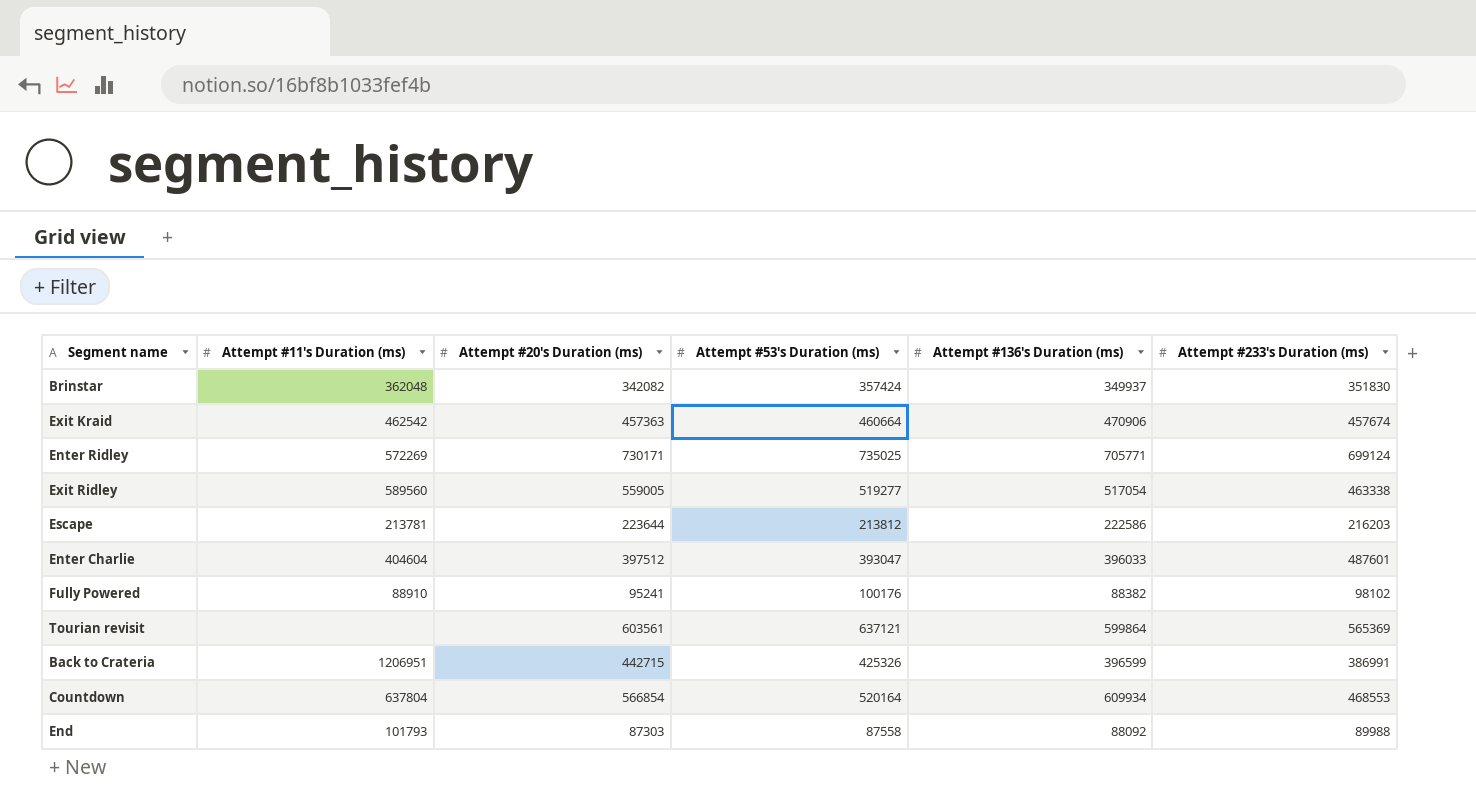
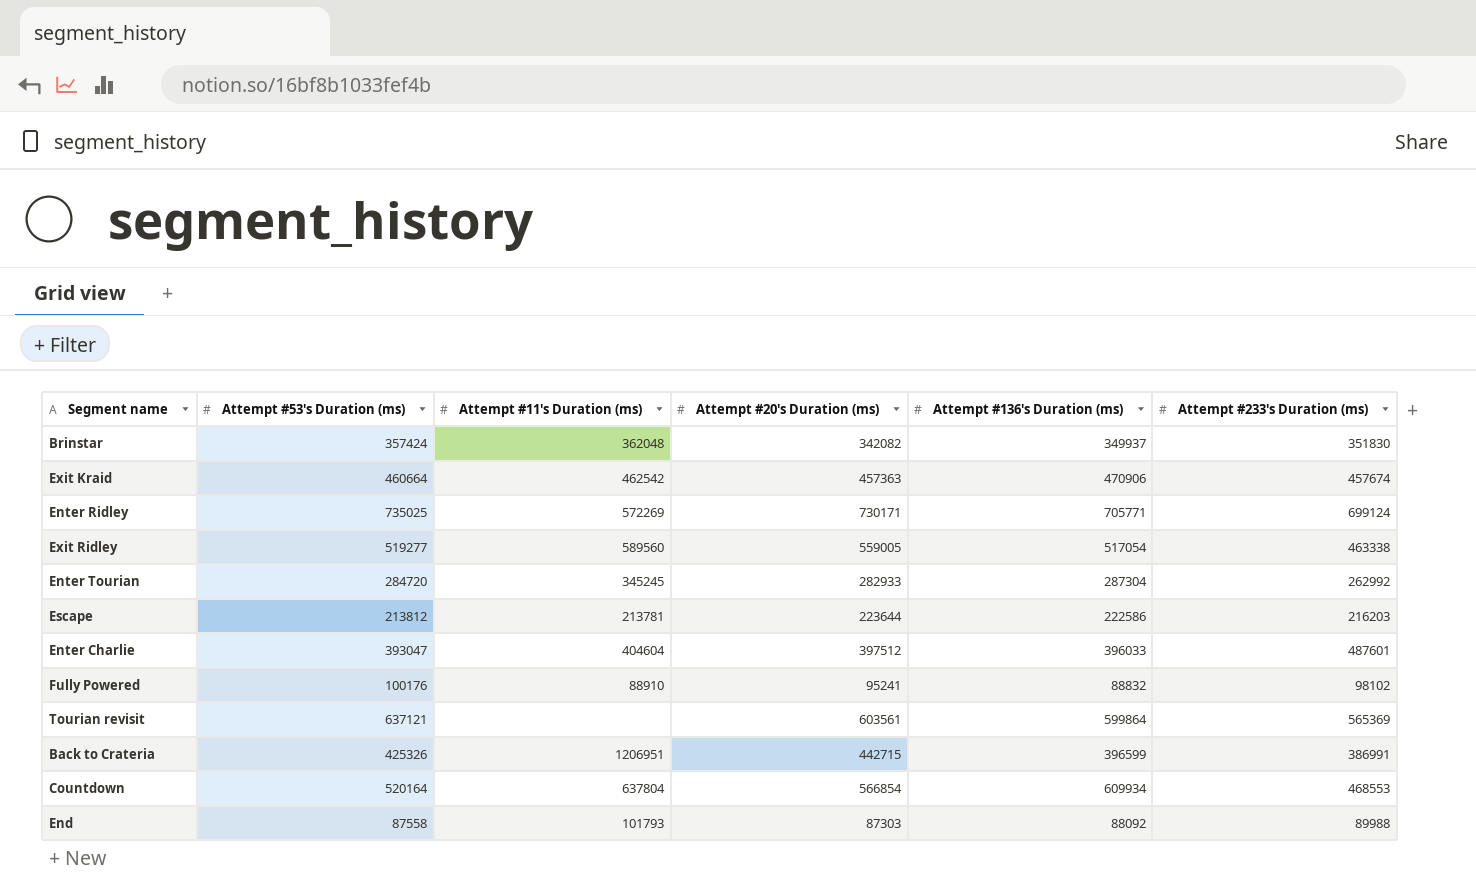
column Attempt #53's Duration (ms) | position: 4 -> 2
row Enter Tourian: none -> 284720 | 345245 | 282933 | 287304 | 262992
Fully Powered | Attempt #136's Duration (ms): 88382 -> 88832

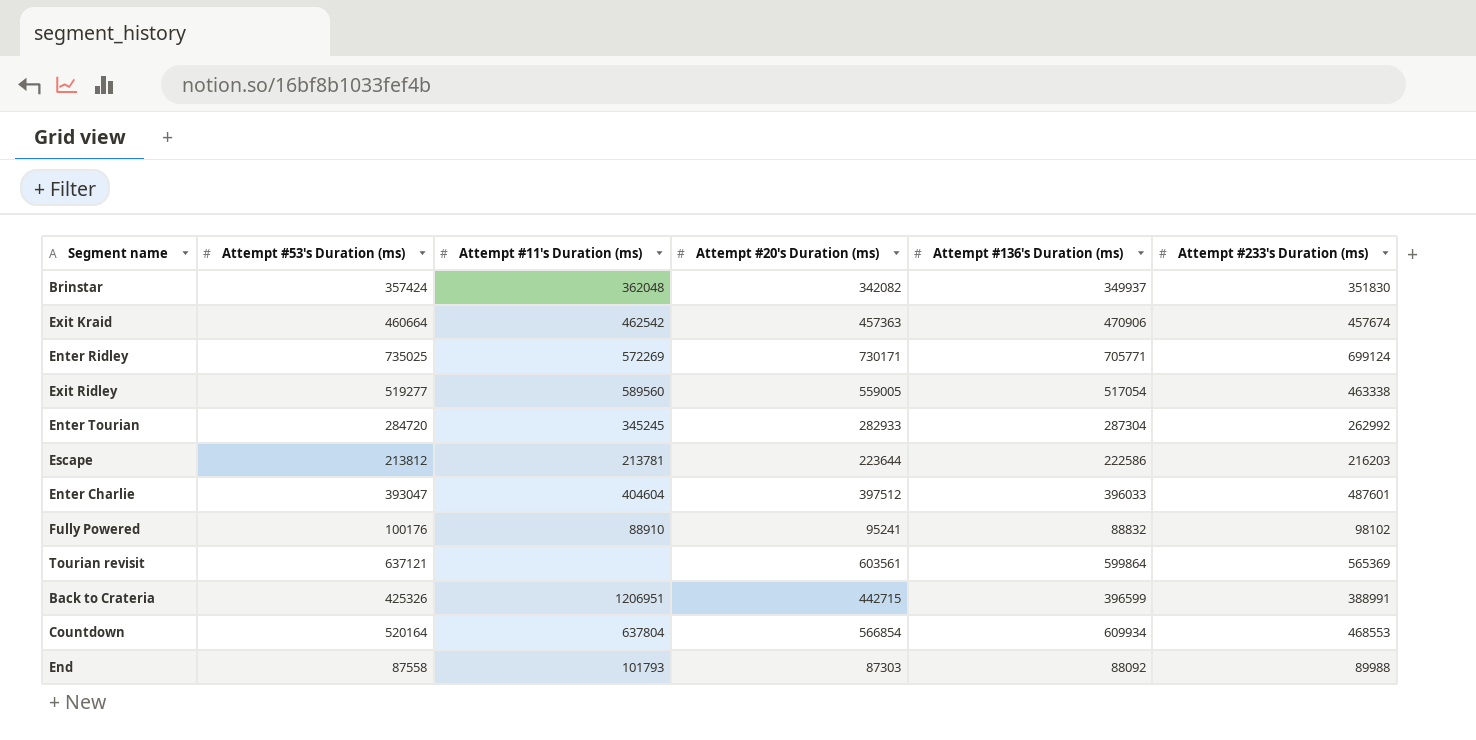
Back to Crateria | Attempt #233's Duration (ms): 386991 -> 388991

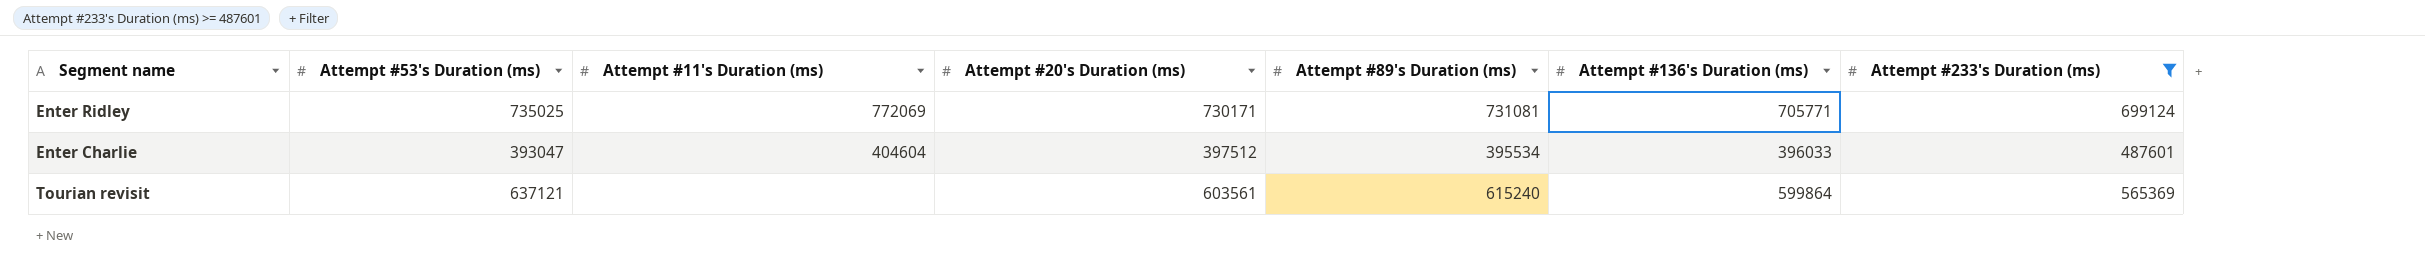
filter: none -> Attempt #233's Duration (ms) >= 487601
column Attempt #89's Duration (ms) | position: none -> 5
Enter Ridley | Attempt #11's Duration (ms): 572269 -> 772069

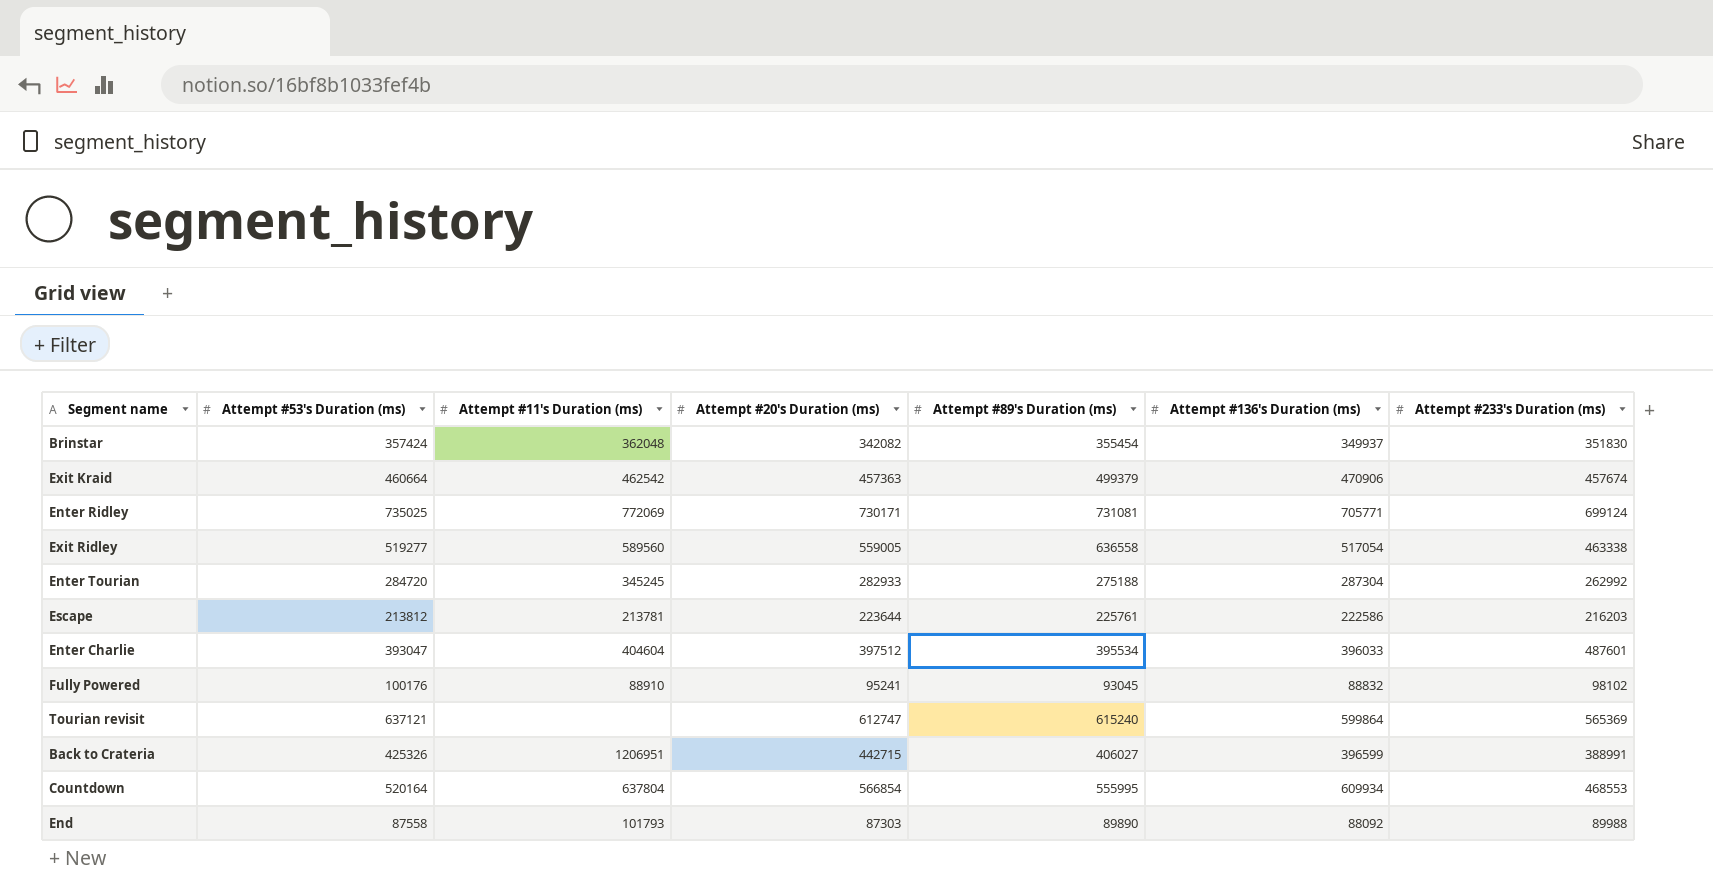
filter: Attempt #233's Duration (ms) >= 487601 -> none
Tourian revisit | Attempt #20's Duration (ms): 603561 -> 612747

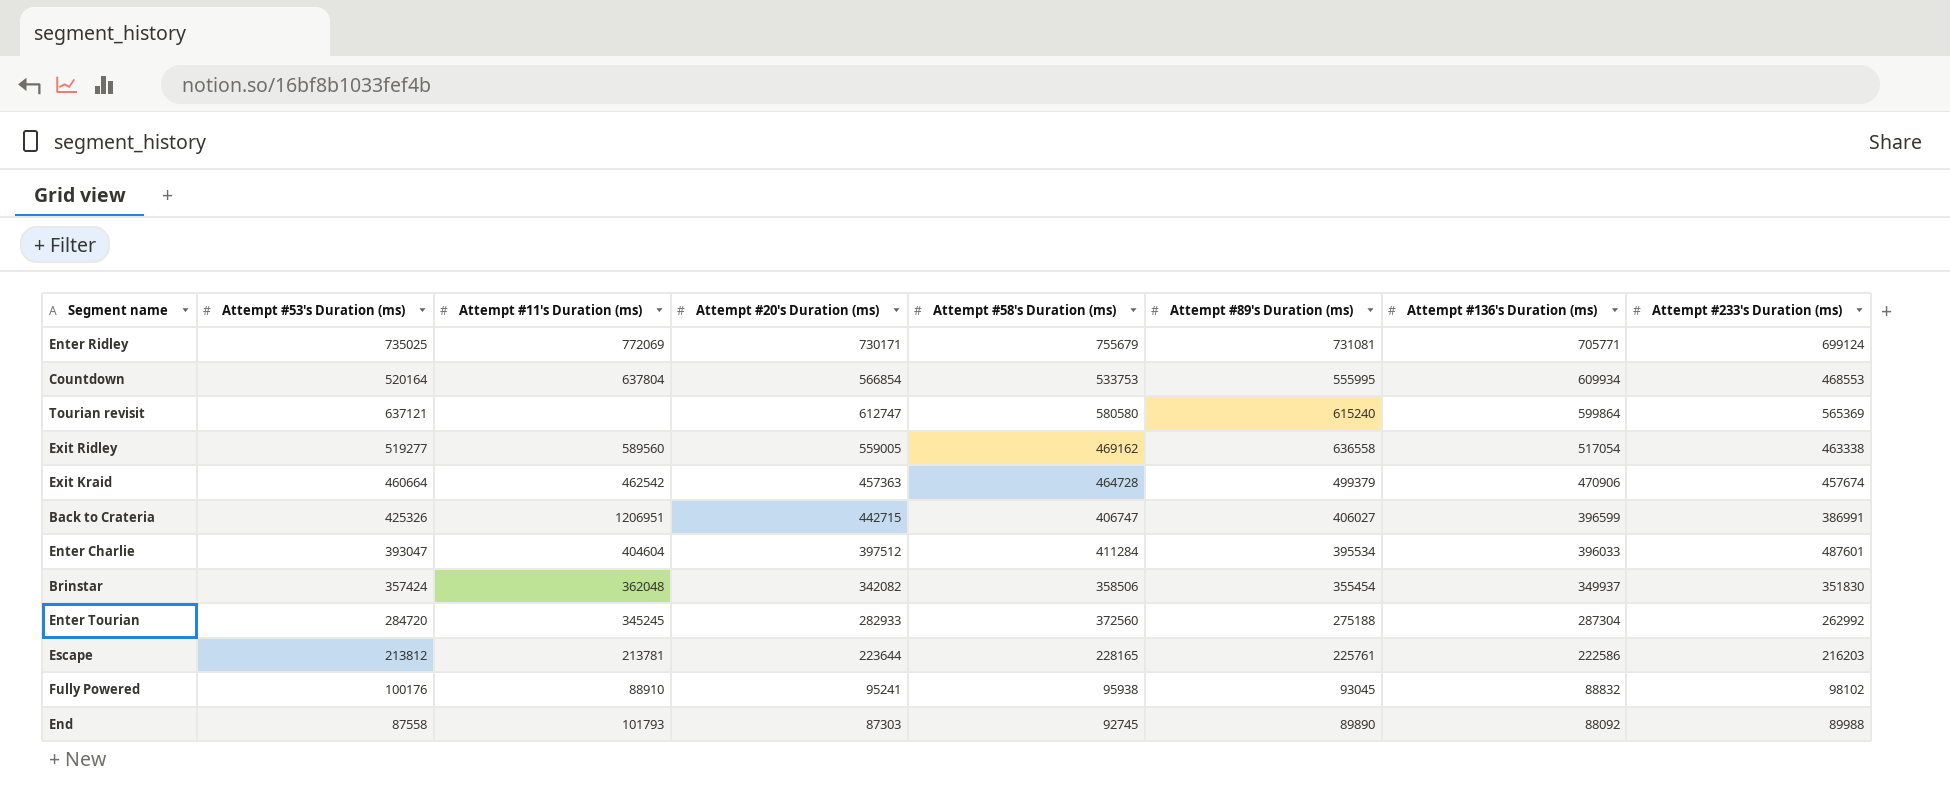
row order: none -> Attempt #136's Duration (ms) descending
column Attempt #58's Duration (ms) | position: none -> 5
Back to Crateria | Attempt #233's Duration (ms): 388991 -> 386991

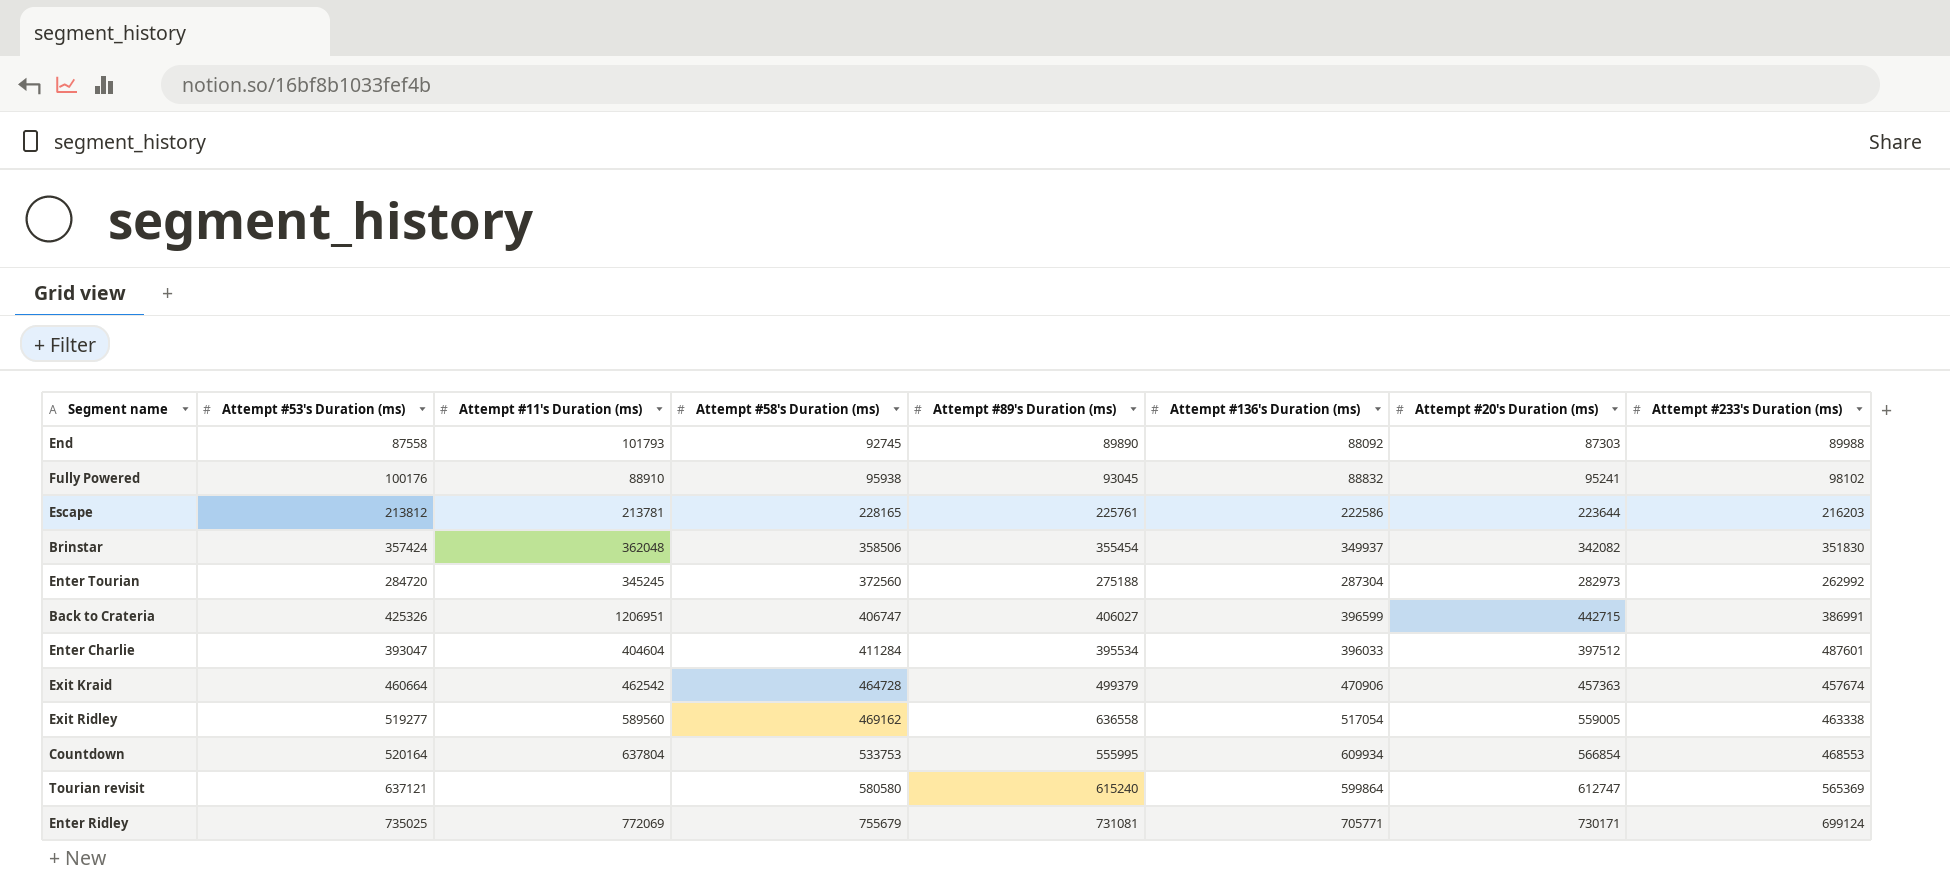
row order: Attempt #136's Duration (ms) descending -> Attempt #58's Duration (ms) ascending
column Attempt #20's Duration (ms) | position: 4 -> 7
Enter Tourian | Attempt #20's Duration (ms): 282933 -> 282973

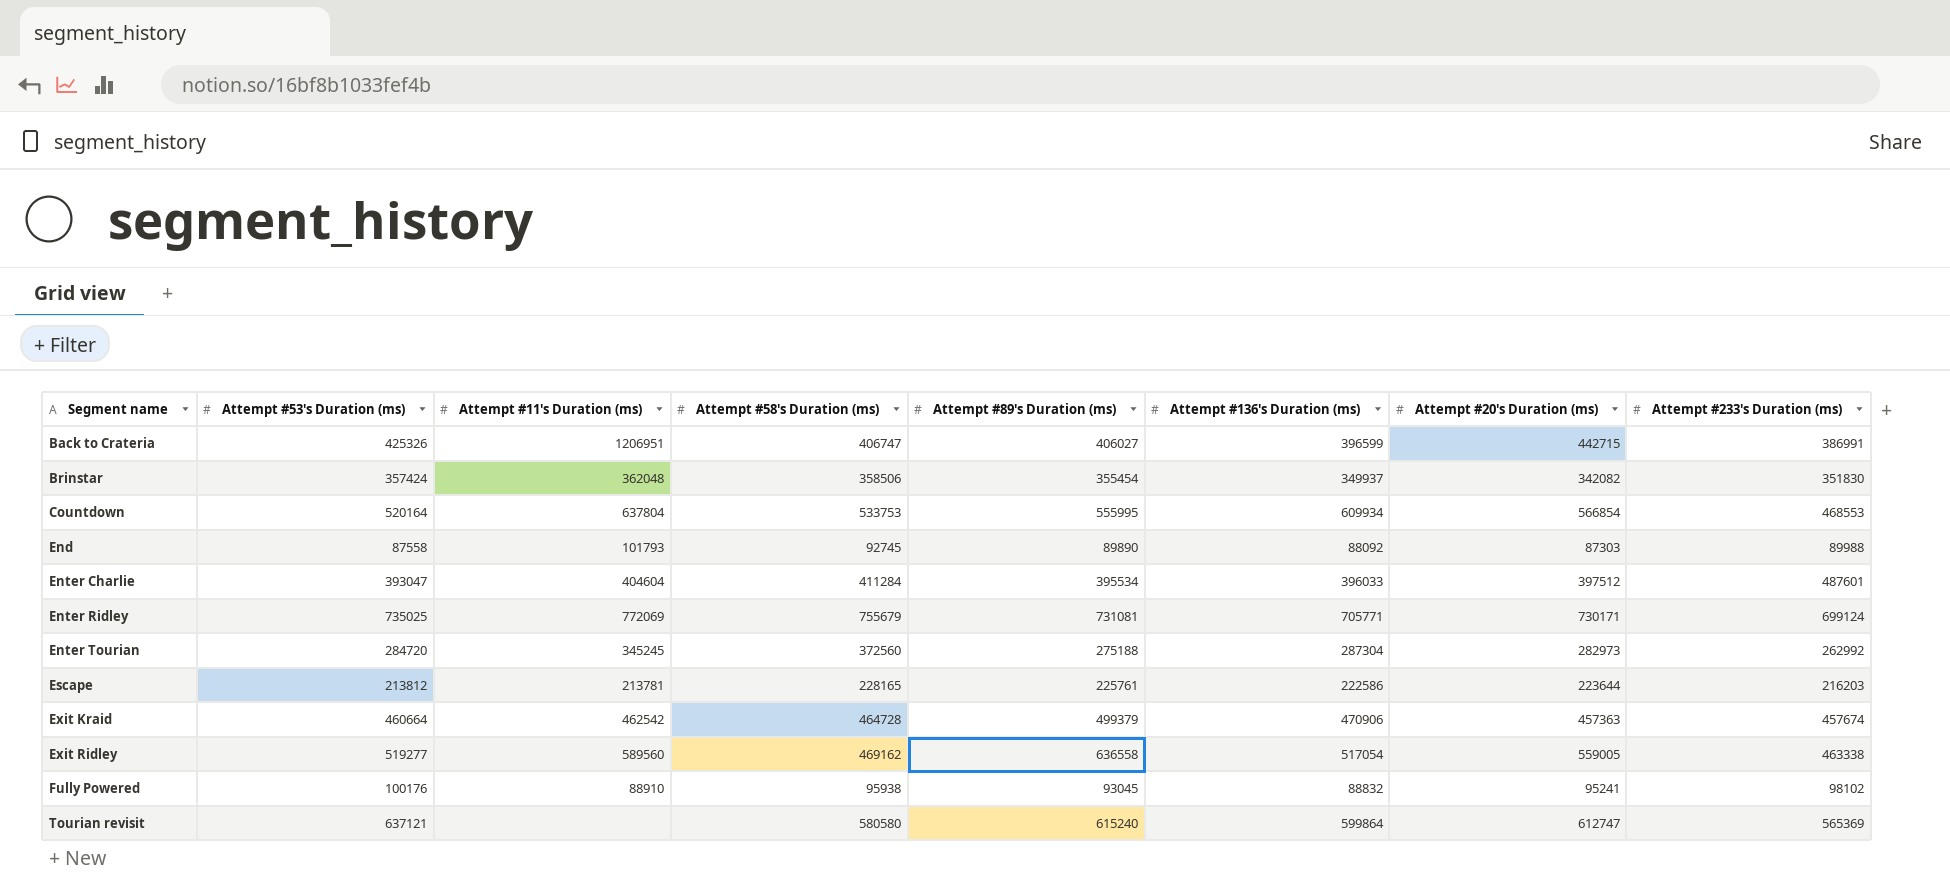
row order: Attempt #58's Duration (ms) ascending -> Segment name ascending

